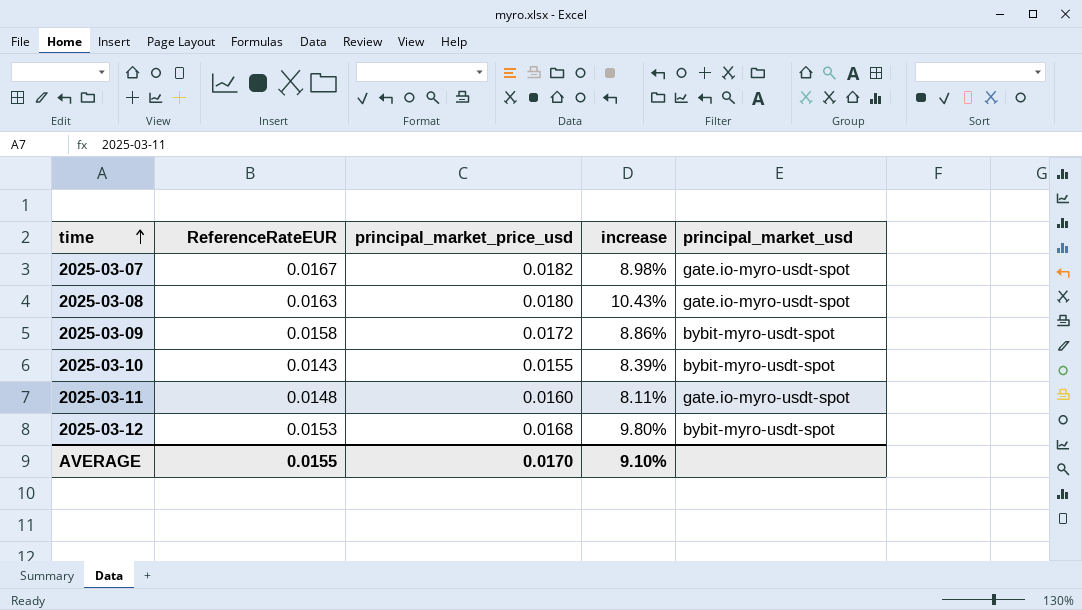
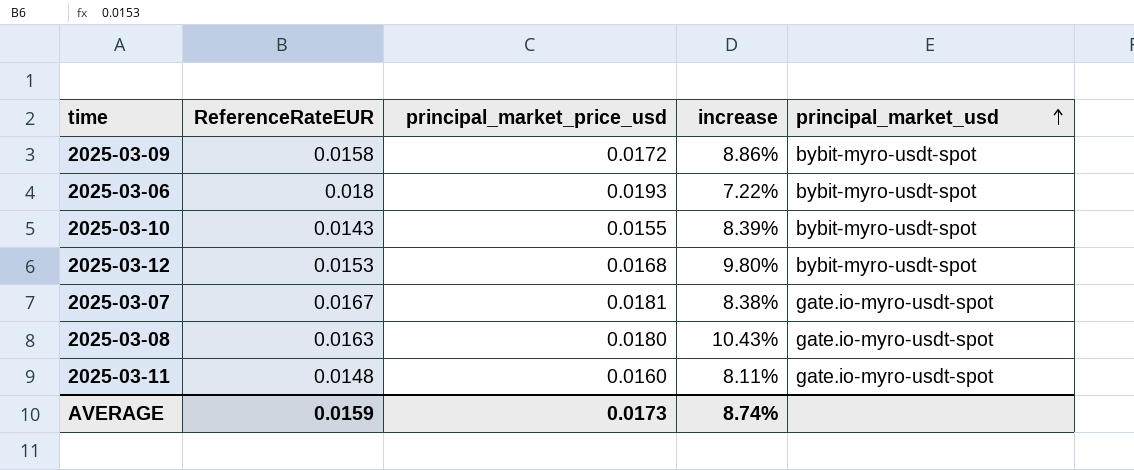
row order: time ascending -> principal_market_usd ascending
row 2025-03-06: none -> 0.018 | 0.0193 | 7.22% | bybit-myro-usdt-spot
2025-03-07 | principal_market_price_usd: 0.0182 -> 0.0181
2025-03-07 | increase: 8.98% -> 8.38%
AVERAGE | ReferenceRateEUR: 0.0155 -> 0.0159
AVERAGE | principal_market_price_usd: 0.0170 -> 0.0173
AVERAGE | increase: 9.10% -> 8.74%

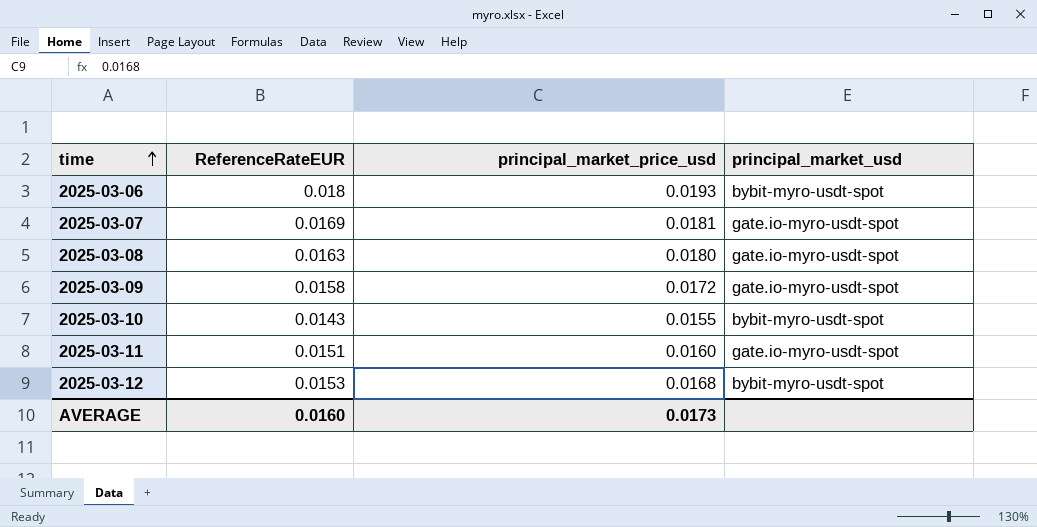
row order: principal_market_usd ascending -> time ascending
column increase | formula: ([principal_market_price_usd] - [ReferenceRateEUR]) / [ReferenceRateEUR] -> none
2025-03-07 | ReferenceRateEUR: 0.0167 -> 0.0169
2025-03-09 | principal_market_usd: bybit-myro-usdt-spot -> gate.io-myro-usdt-spot
2025-03-11 | ReferenceRateEUR: 0.0148 -> 0.0151
AVERAGE | ReferenceRateEUR: 0.0159 -> 0.0160

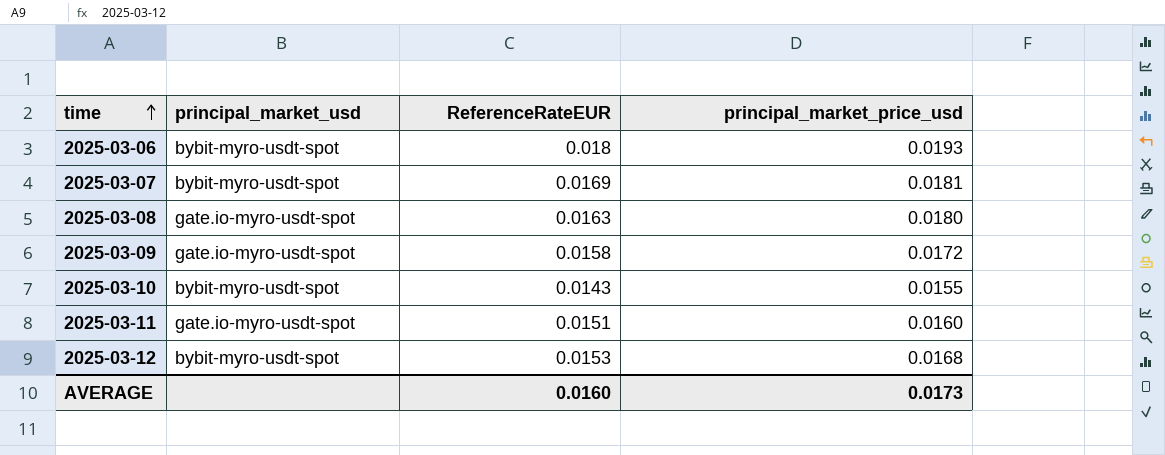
column principal_market_usd | position: 4 -> 2
2025-03-07 | principal_market_usd: gate.io-myro-usdt-spot -> bybit-myro-usdt-spot

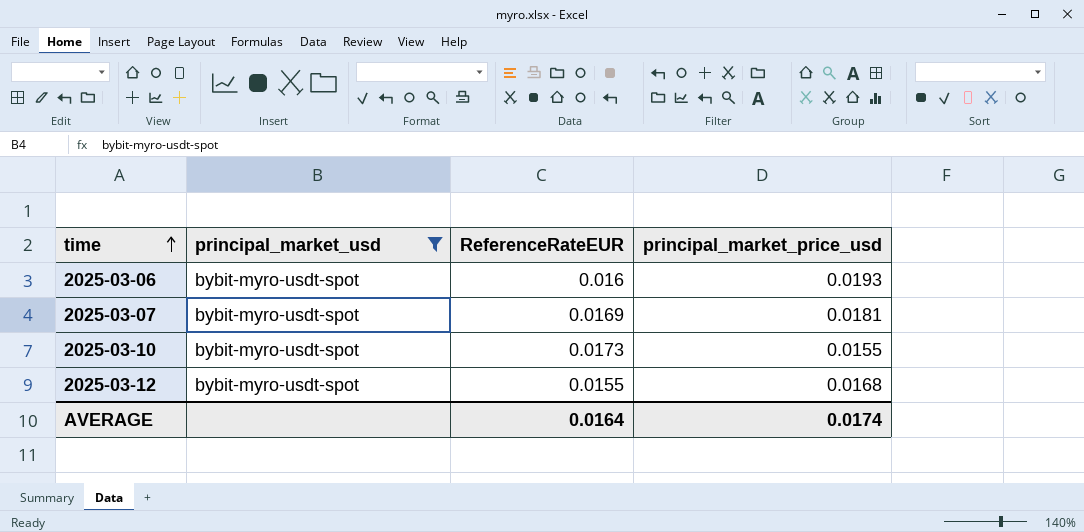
filter: none -> principal_market_usd = bybit-myro-usdt-spot
2025-03-06 | ReferenceRateEUR: 0.018 -> 0.016
2025-03-10 | ReferenceRateEUR: 0.0143 -> 0.0173
2025-03-12 | ReferenceRateEUR: 0.0153 -> 0.0155
AVERAGE | ReferenceRateEUR: 0.0160 -> 0.0164
AVERAGE | principal_market_price_usd: 0.0173 -> 0.0174

